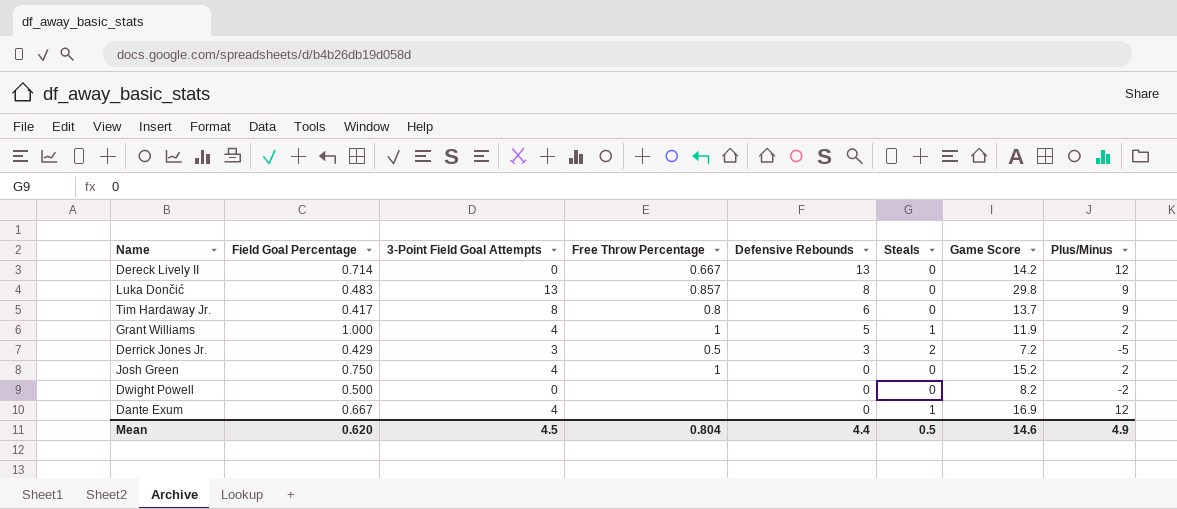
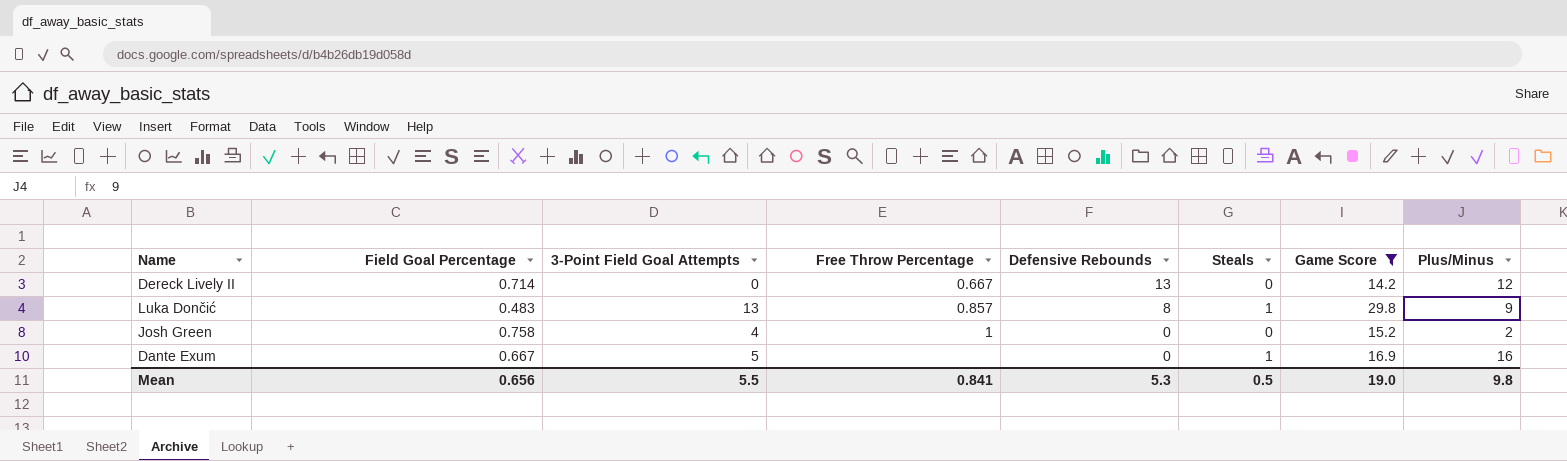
filter: none -> Game Score >= 14.2
Luka Dončić | Steals: 0 -> 1
Josh Green | Field Goal Percentage: 0.750 -> 0.758
Dante Exum | 3-Point Field Goal Attempts: 4 -> 5
Dante Exum | Plus/Minus: 12 -> 16
Mean | Field Goal Percentage: 0.620 -> 0.656
Mean | 3-Point Field Goal Attempts: 4.5 -> 5.5
Mean | Free Throw Percentage: 0.804 -> 0.841
Mean | Defensive Rebounds: 4.4 -> 5.3
Mean | Game Score: 14.6 -> 19.0
Mean | Plus/Minus: 4.9 -> 9.8

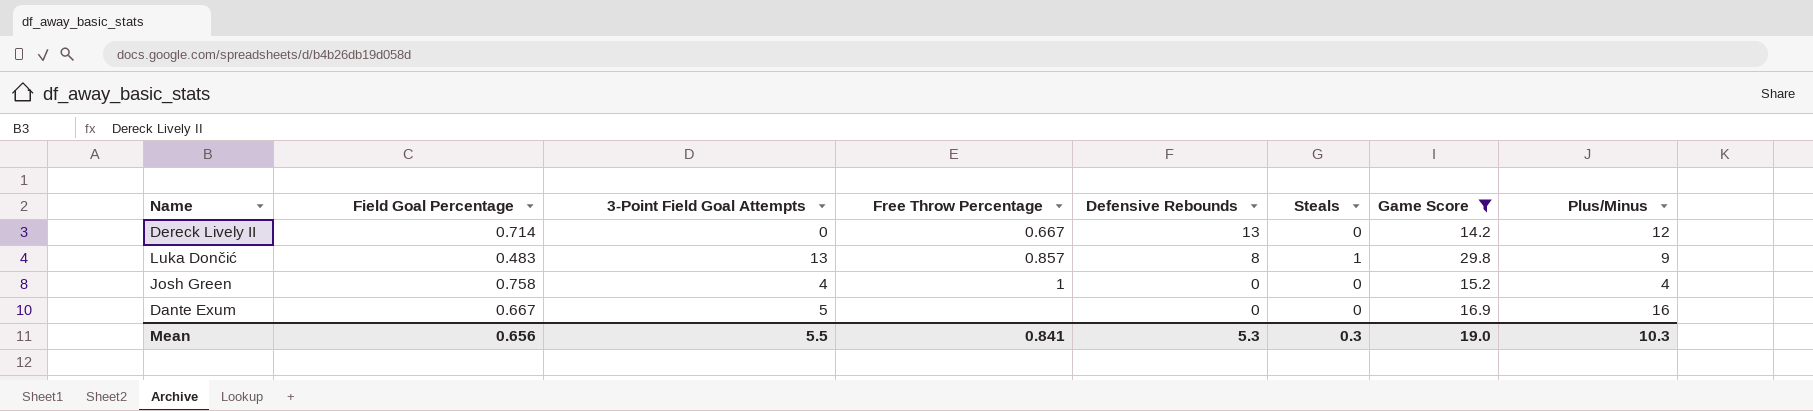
Josh Green | Plus/Minus: 2 -> 4
Dante Exum | Steals: 1 -> 0
Mean | Steals: 0.5 -> 0.3
Mean | Plus/Minus: 9.8 -> 10.3

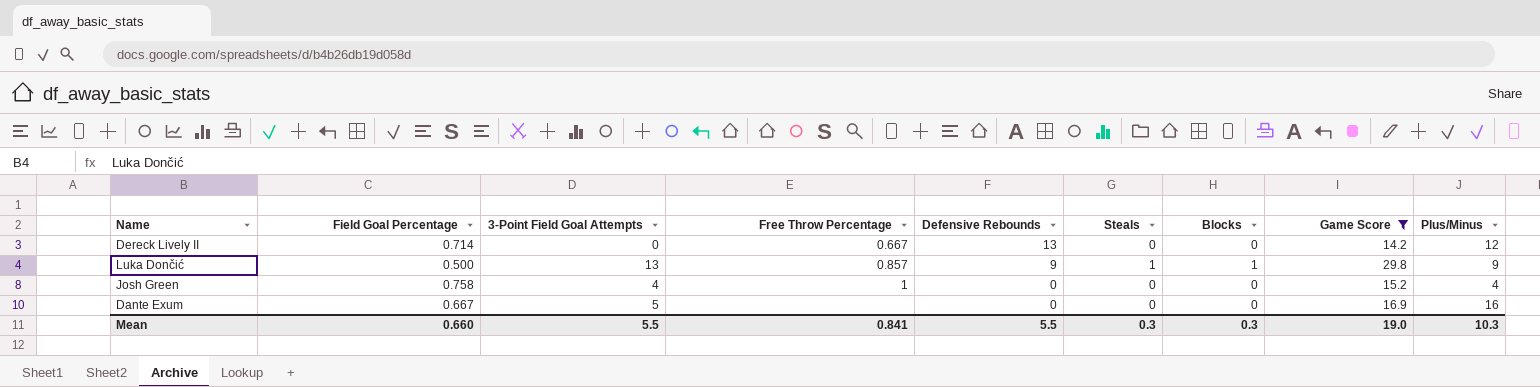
column Blocks | position: none -> 7
Luka Dončić | Field Goal Percentage: 0.483 -> 0.500
Luka Dončić | Defensive Rebounds: 8 -> 9
Mean | Field Goal Percentage: 0.656 -> 0.660
Mean | Defensive Rebounds: 5.3 -> 5.5

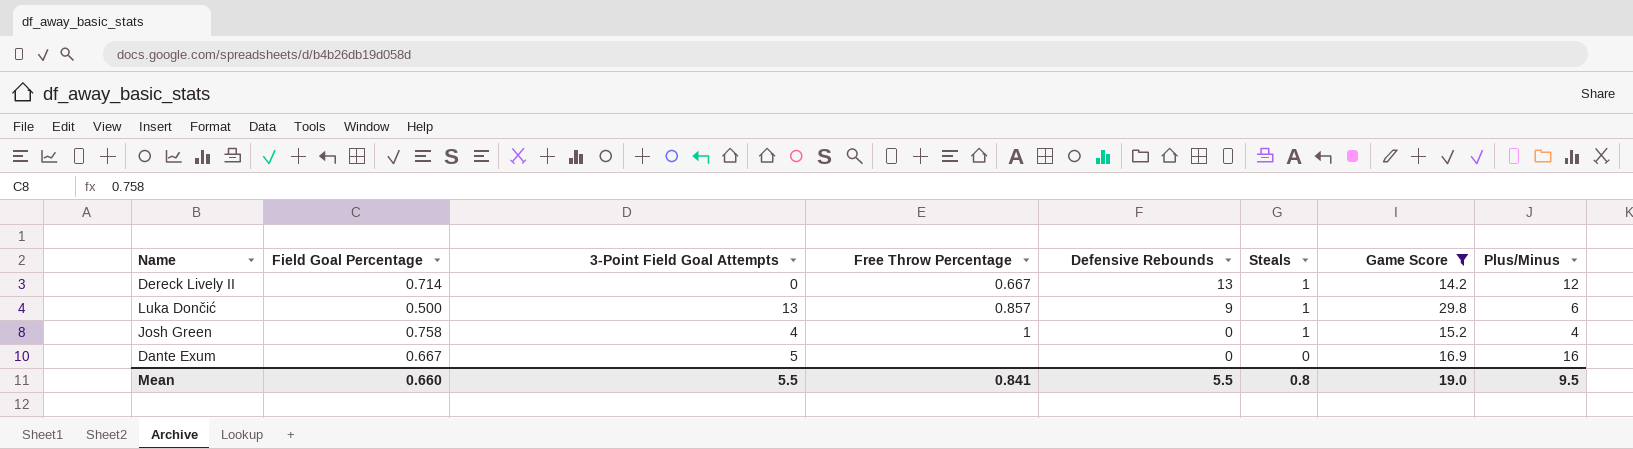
column Blocks | position: 7 -> none
Dereck Lively II | Steals: 0 -> 1
Luka Dončić | Plus/Minus: 9 -> 6
Josh Green | Steals: 0 -> 1
Mean | Steals: 0.3 -> 0.8
Mean | Plus/Minus: 10.3 -> 9.5

